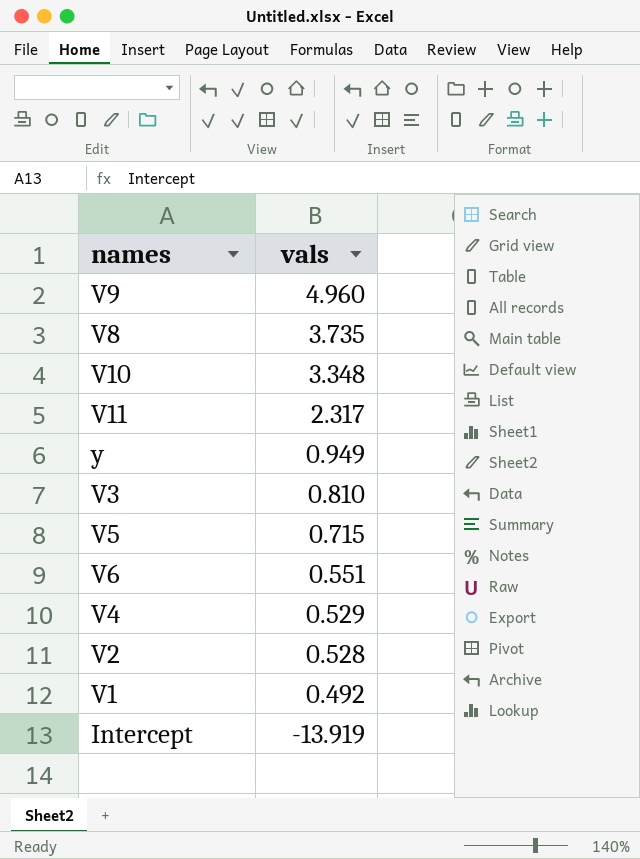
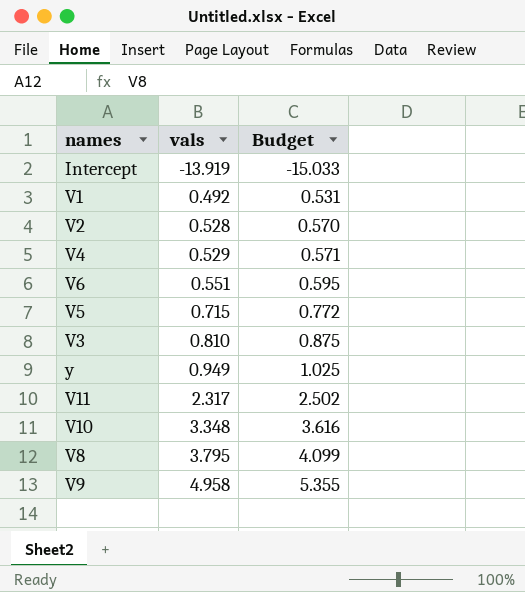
row order: vals descending -> vals ascending
column Budget | formula: none -> [vals] * 1.08
V8 | vals: 3.735 -> 3.795
V9 | vals: 4.960 -> 4.958

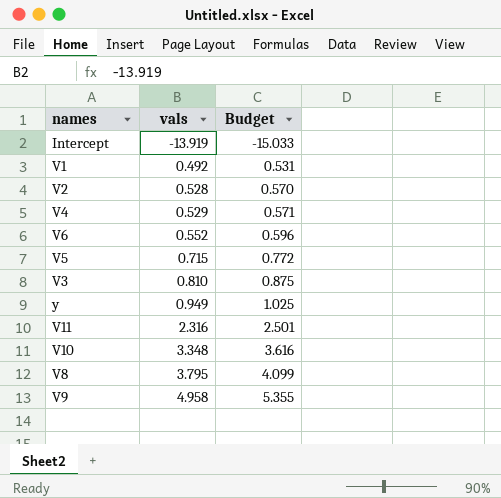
V6 | vals: 0.551 -> 0.552
V6 | Budget: 0.595 -> 0.596
V11 | vals: 2.317 -> 2.316
V11 | Budget: 2.502 -> 2.501

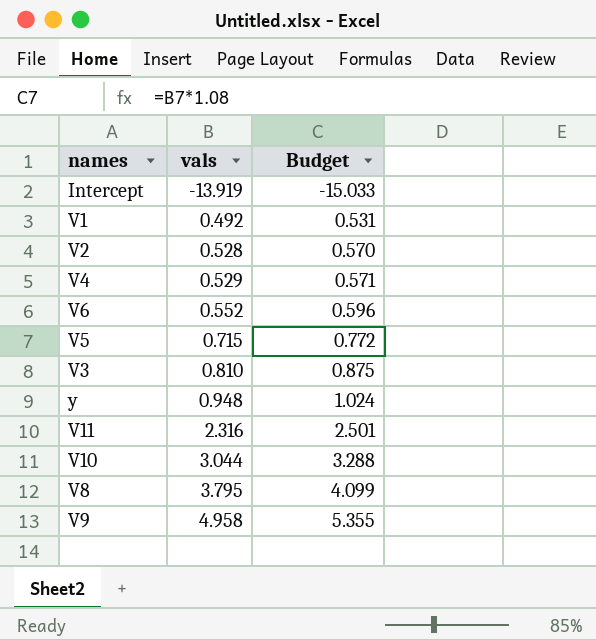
y | vals: 0.949 -> 0.948
y | Budget: 1.025 -> 1.024
V10 | vals: 3.348 -> 3.044
V10 | Budget: 3.616 -> 3.288

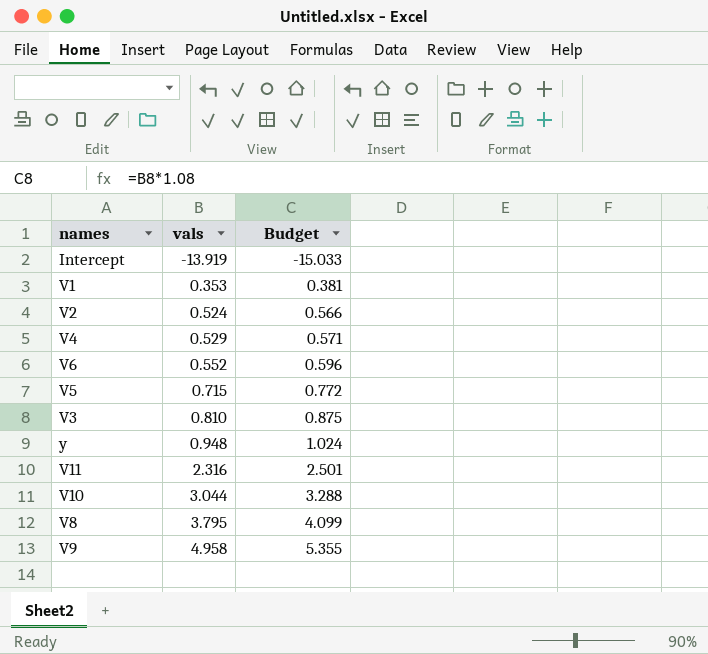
V1 | vals: 0.492 -> 0.353
V1 | Budget: 0.531 -> 0.381
V2 | vals: 0.528 -> 0.524
V2 | Budget: 0.570 -> 0.566

